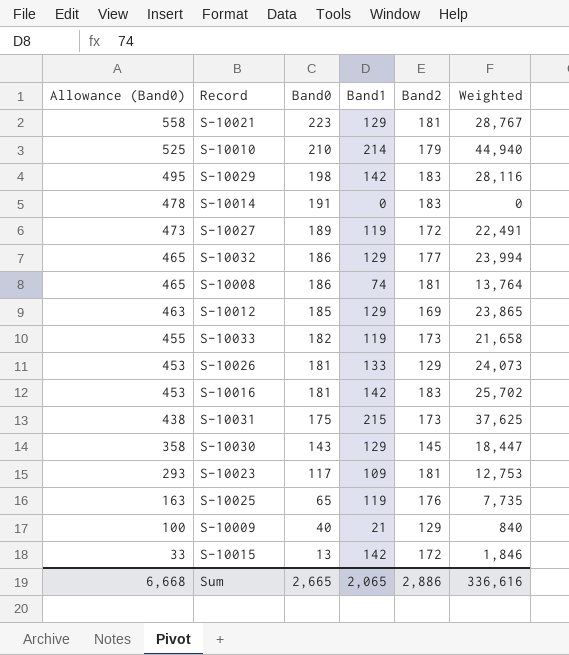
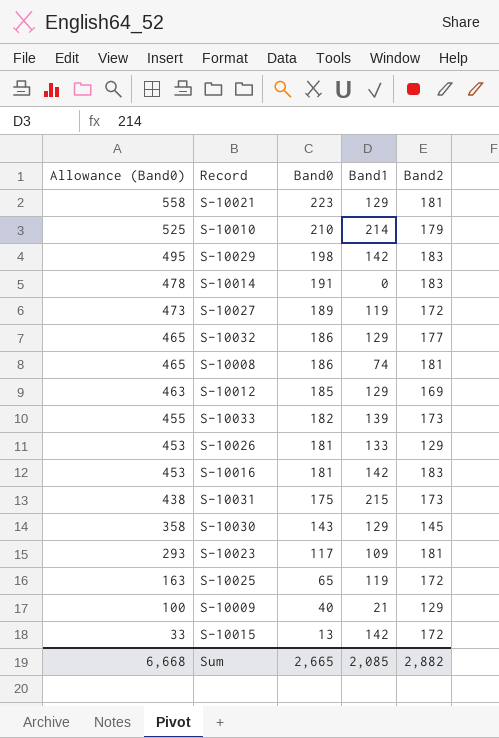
column Weighted | formula: [Band0] * [Band1] -> none
S-10033 | Band1: 119 -> 139
S-10025 | Band2: 176 -> 172
Sum | Band1: 2,065 -> 2,085
Sum | Band2: 2,886 -> 2,882

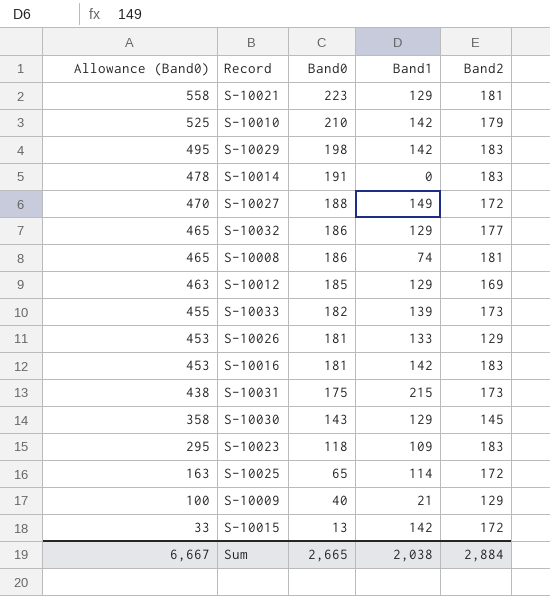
S-10010 | Band1: 214 -> 142
S-10027 | Allowance (Band0): 473 -> 470
S-10027 | Band0: 189 -> 188
S-10027 | Band1: 119 -> 149
S-10023 | Allowance (Band0): 293 -> 295
S-10023 | Band0: 117 -> 118
S-10023 | Band2: 181 -> 183
S-10025 | Band1: 119 -> 114
Sum | Allowance (Band0): 6,668 -> 6,667
Sum | Band1: 2,085 -> 2,038
Sum | Band2: 2,882 -> 2,884

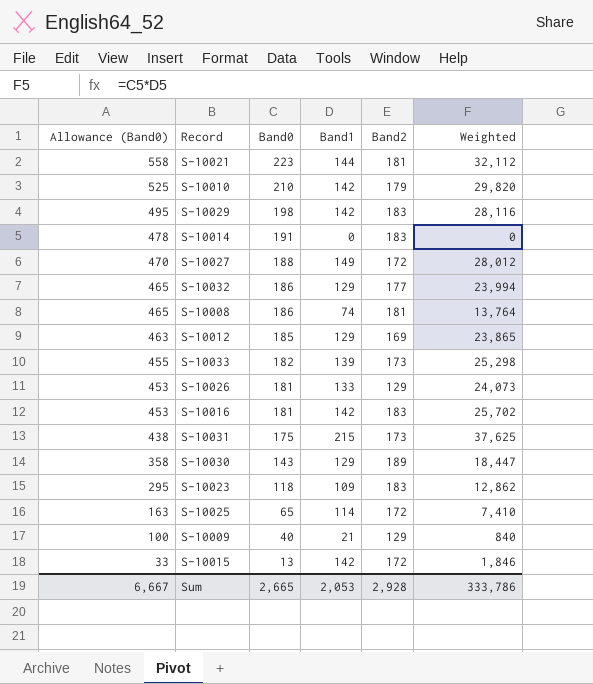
column Weighted | formula: none -> [Band0] * [Band1]
S-10021 | Band1: 129 -> 144
S-10030 | Band2: 145 -> 189
Sum | Band1: 2,038 -> 2,053
Sum | Band2: 2,884 -> 2,928

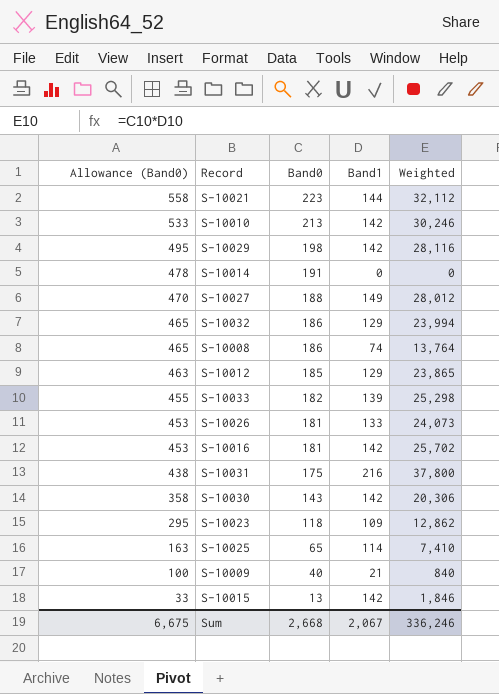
column Band2 | position: 5 -> none
S-10010 | Allowance (Band0): 525 -> 533
S-10010 | Band0: 210 -> 213
S-10010 | Weighted: 29,820 -> 30,246
S-10031 | Band1: 215 -> 216
S-10031 | Weighted: 37,625 -> 37,800
S-10030 | Band1: 129 -> 142
S-10030 | Weighted: 18,447 -> 20,306
Sum | Allowance (Band0): 6,667 -> 6,675
Sum | Band0: 2,665 -> 2,668
Sum | Band1: 2,053 -> 2,067
Sum | Weighted: 333,786 -> 336,246

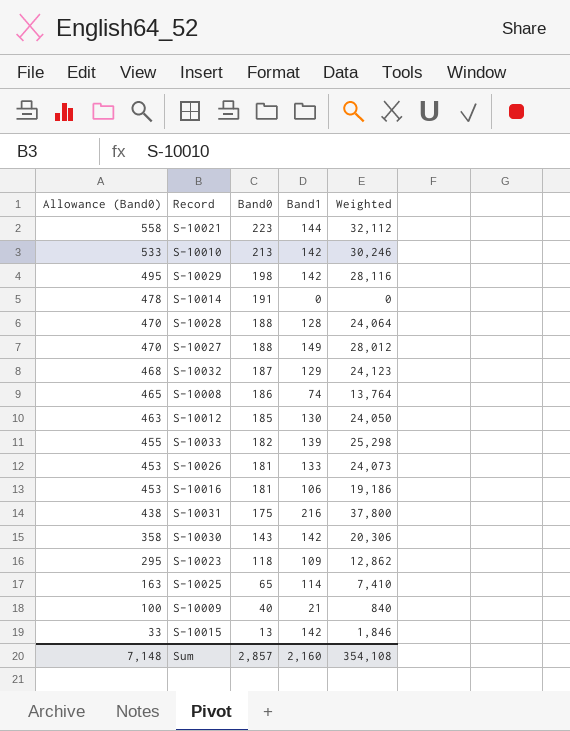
row S-10028: none -> 470 | 188 | 128 | 24,064
S-10032 | Allowance (Band0): 465 -> 468
S-10032 | Band0: 186 -> 187
S-10032 | Weighted: 23,994 -> 24,123
S-10012 | Band1: 129 -> 130
S-10012 | Weighted: 23,865 -> 24,050
S-10016 | Band1: 142 -> 106
S-10016 | Weighted: 25,702 -> 19,186
Sum | Allowance (Band0): 6,675 -> 7,148
Sum | Band0: 2,668 -> 2,857
Sum | Band1: 2,067 -> 2,160
Sum | Weighted: 336,246 -> 354,108

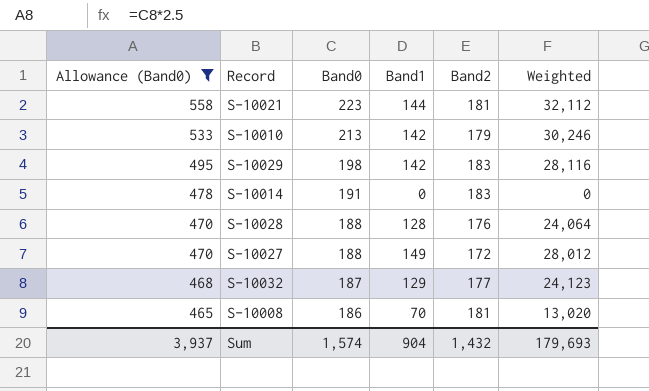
filter: none -> Allowance (Band0) >= 465
column Band2 | position: none -> 5
S-10008 | Band1: 74 -> 70
S-10008 | Weighted: 13,764 -> 13,020
Sum | Allowance (Band0): 7,148 -> 3,937
Sum | Band0: 2,857 -> 1,574
Sum | Band1: 2,160 -> 904
Sum | Weighted: 354,108 -> 179,693

